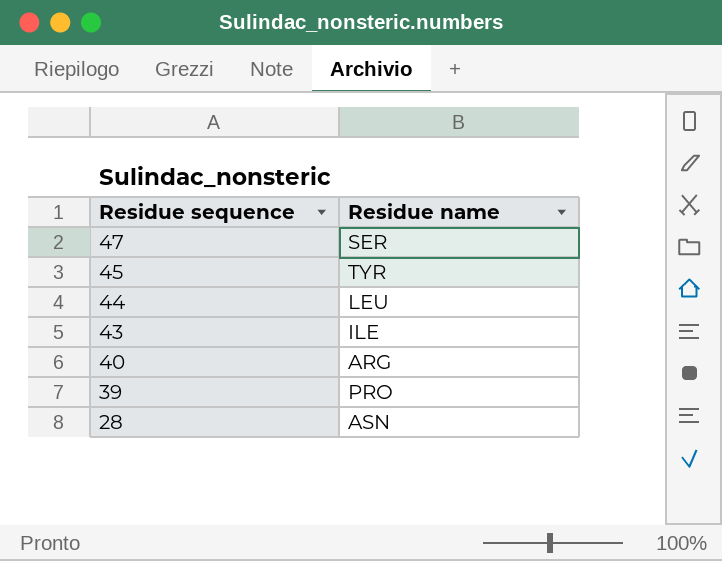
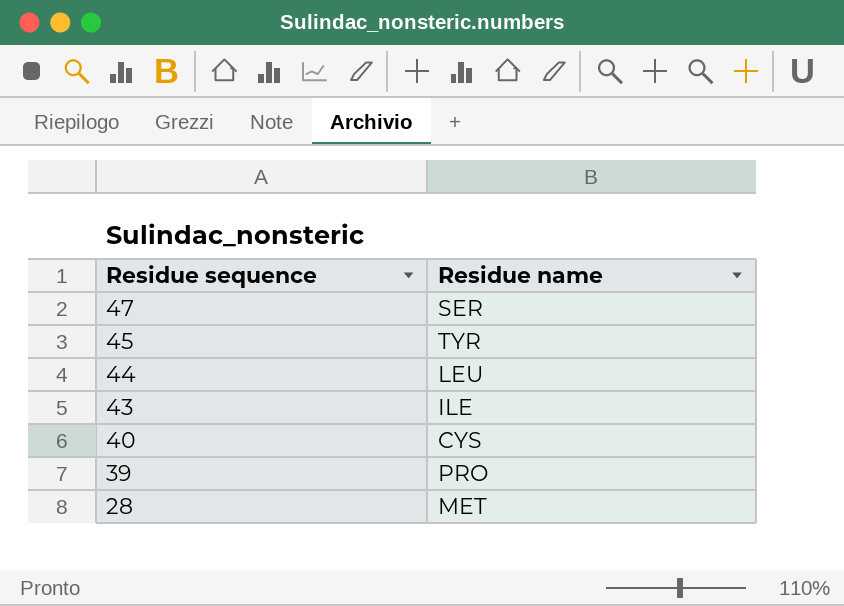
40 | Residue name: ARG -> CYS
28 | Residue name: ASN -> MET

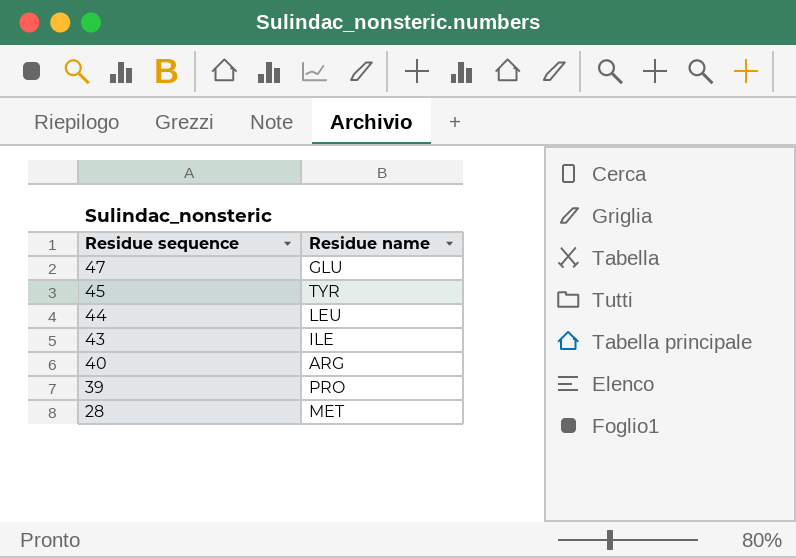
47 | Residue name: SER -> GLU
40 | Residue name: CYS -> ARG

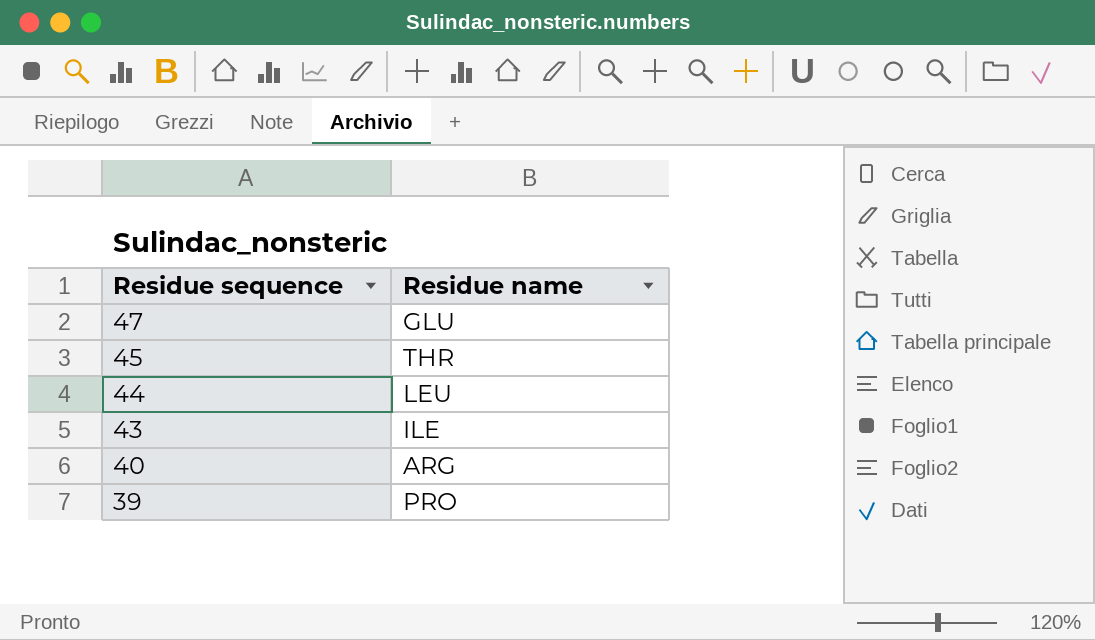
row 28: MET -> none
45 | Residue name: TYR -> THR

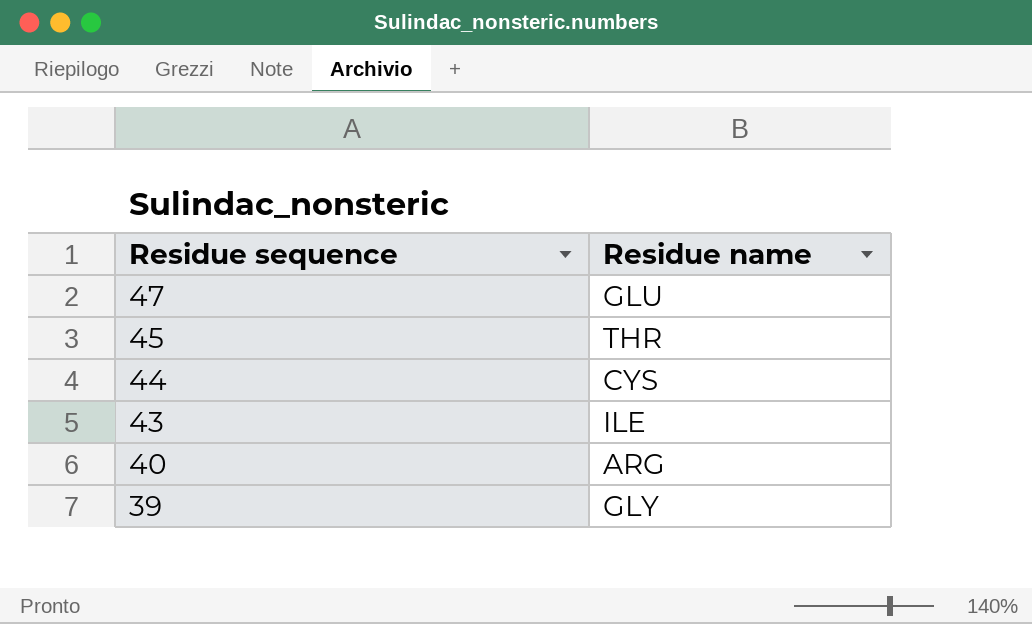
44 | Residue name: LEU -> CYS
39 | Residue name: PRO -> GLY

